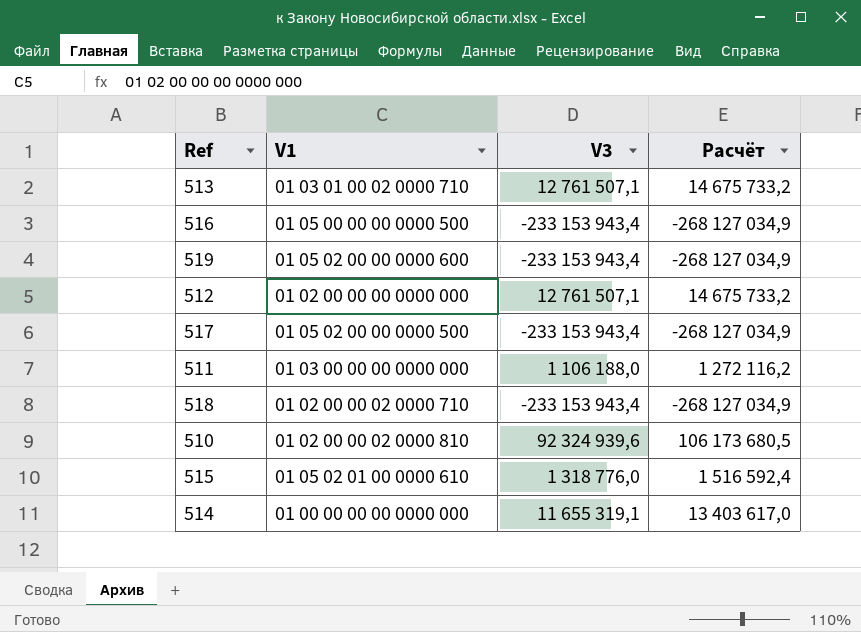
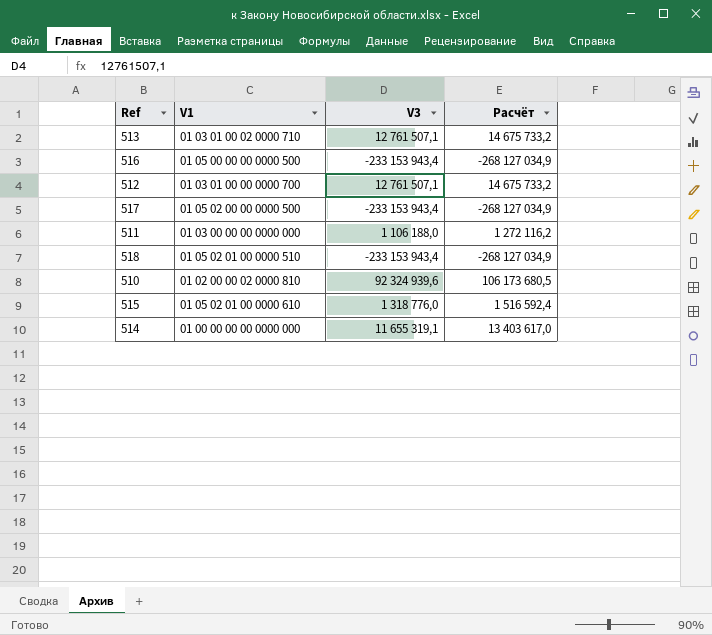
row 519: 01 05 02 00 00 0000 600 | -233 153 943,4 | -268 127 034,9 -> none
512 | V1: 01 02 00 00 00 0000 000 -> 01 03 01 00 00 0000 700
518 | V1: 01 02 00 00 02 0000 710 -> 01 05 02 01 00 0000 510

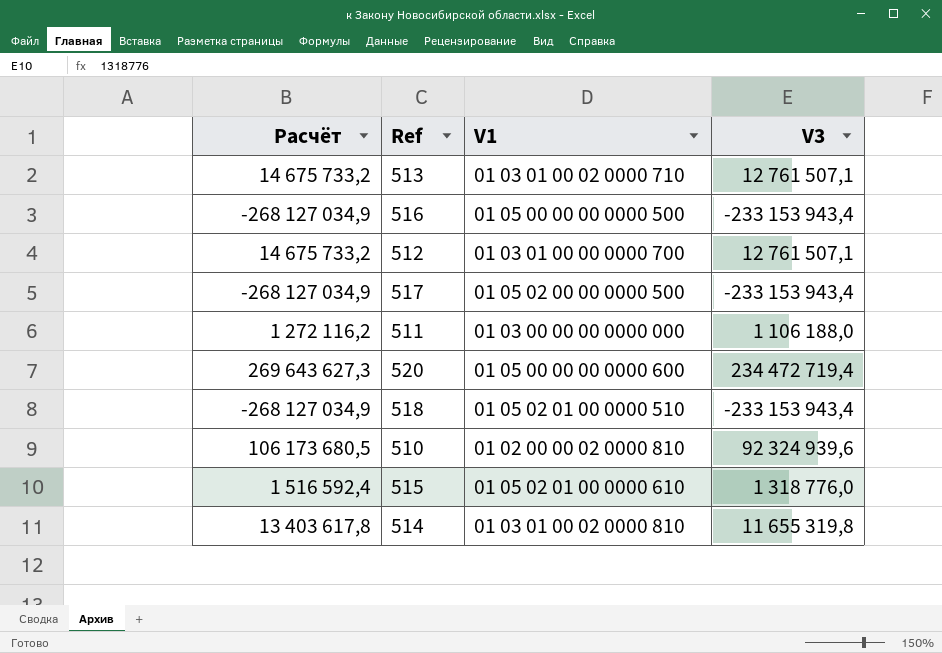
column Расчёт | position: 4 -> 1
row 520: none -> 269 643 627,3 | 01 05 00 00 00 0000 600 | 234 472 719,4
514 | Расчёт: 13 403 617,0 -> 13 403 617,8
514 | V1: 01 00 00 00 00 0000 000 -> 01 03 01 00 02 0000 810
514 | V3: 11 655 319,1 -> 11 655 319,8

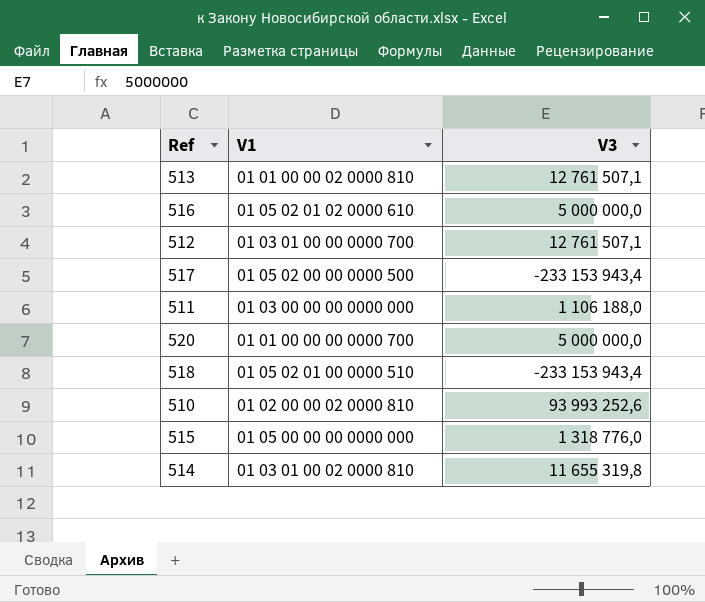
column Расчёт | formula: [V3] * 1,15 -> none
513 | V1: 01 03 01 00 02 0000 710 -> 01 01 00 00 02 0000 810
516 | V1: 01 05 00 00 00 0000 500 -> 01 05 02 01 02 0000 610
516 | V3: -233 153 943,4 -> 5 000 000,0
520 | V1: 01 05 00 00 00 0000 600 -> 01 01 00 00 00 0000 700
520 | V3: 234 472 719,4 -> 5 000 000,0
510 | V3: 92 324 939,6 -> 93 993 252,6
515 | V1: 01 05 02 01 00 0000 610 -> 01 05 00 00 00 0000 000

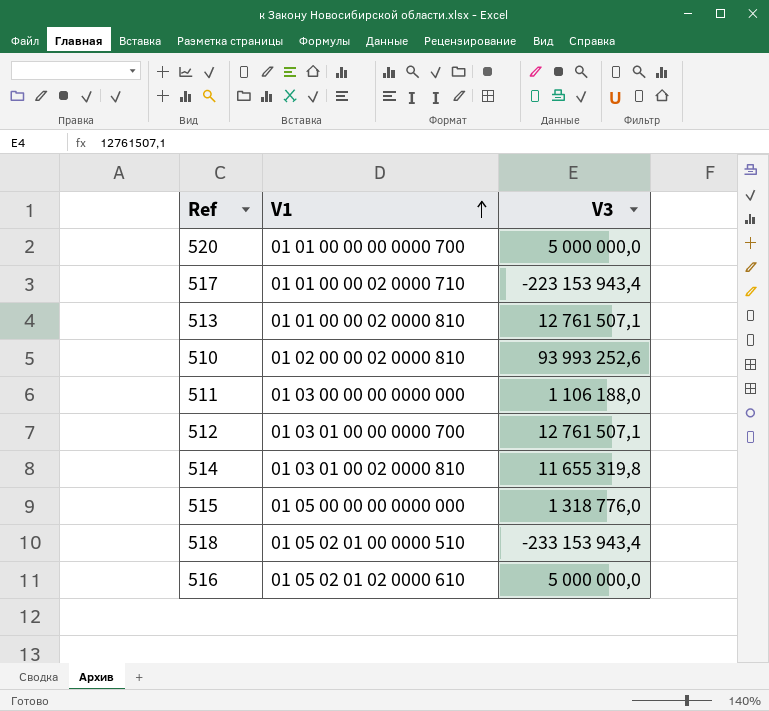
row order: none -> V1 ascending
517 | V1: 01 05 02 00 00 0000 500 -> 01 01 00 00 02 0000 710
517 | V3: -233 153 943,4 -> -223 153 943,4

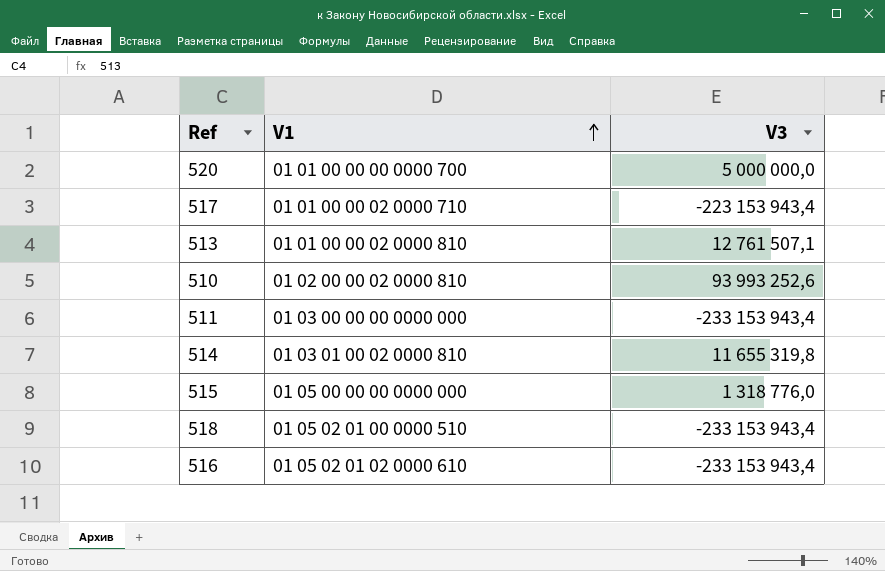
row 512: 01 03 01 00 00 0000 700 | 12 761 507,1 -> none
511 | V3: 1 106 188,0 -> -233 153 943,4
516 | V3: 5 000 000,0 -> -233 153 943,4

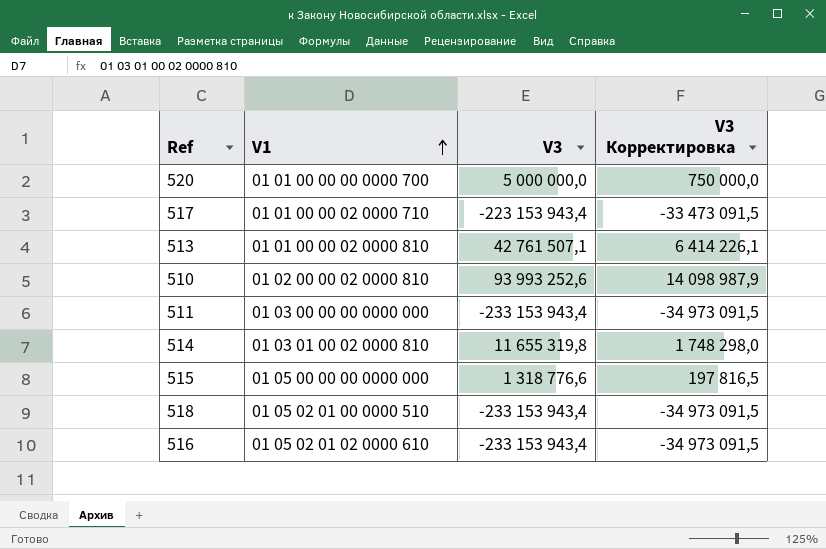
column V3 Корректировка | formula: none -> [V3] * 0,15
513 | V3: 12 761 507,1 -> 42 761 507,1
515 | V3: 1 318 776,0 -> 1 318 776,6

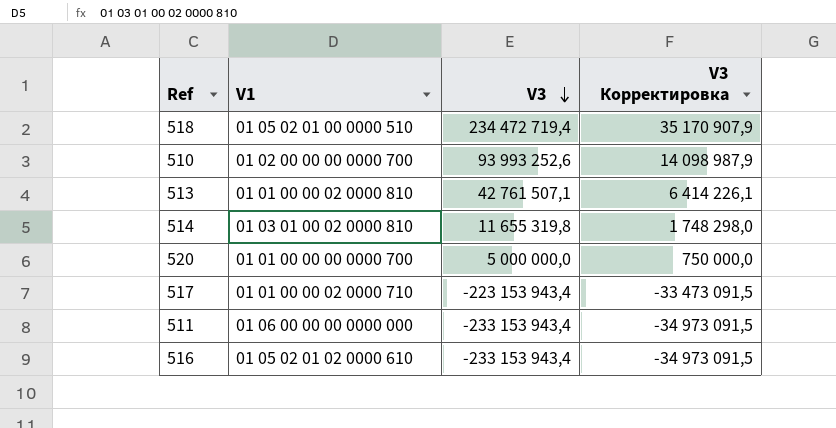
row order: V1 ascending -> V3 descending
row 515: 01 05 00 00 00 0000 000 | 1 318 776,6 | 197 816,5 -> none
518 | V3: -233 153 943,4 -> 234 472 719,4
518 | V3 Корректировка: -34 973 091,5 -> 35 170 907,9
510 | V1: 01 02 00 00 02 0000 810 -> 01 02 00 00 00 0000 700
511 | V1: 01 03 00 00 00 0000 000 -> 01 06 00 00 00 0000 000

